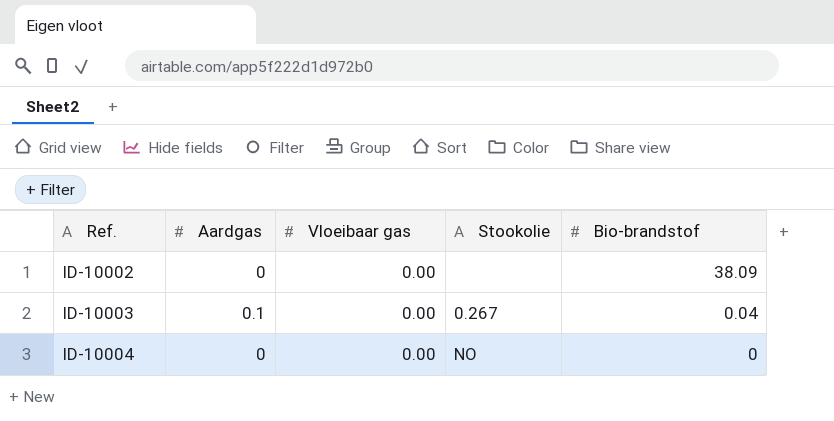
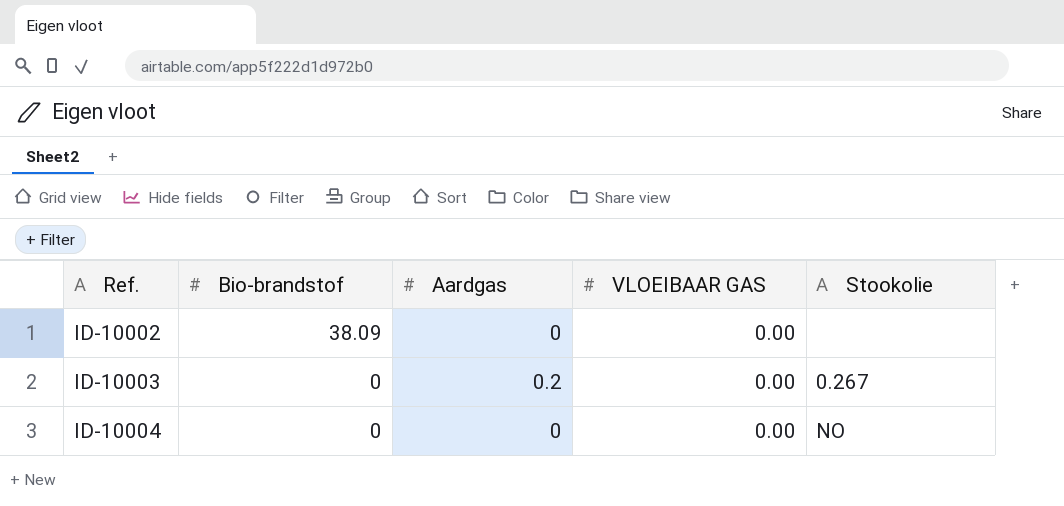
column Bio-brandstof | position: 5 -> 2
column name: Vloeibaar gas -> VLOEIBAAR GAS
ID-10003 | Bio-brandstof: 0.04 -> 0
ID-10003 | Aardgas: 0.1 -> 0.2

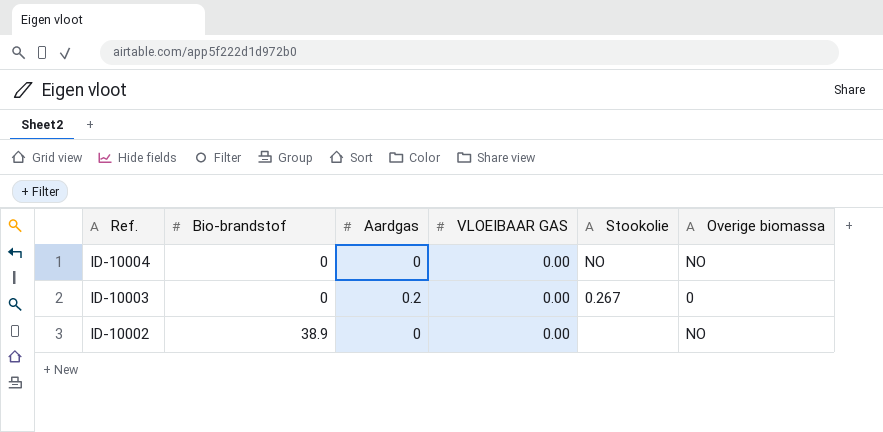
row order: Ref. ascending -> Ref. descending
column Overige biomassa | position: none -> 6
ID-10002 | Bio-brandstof: 38.09 -> 38.9

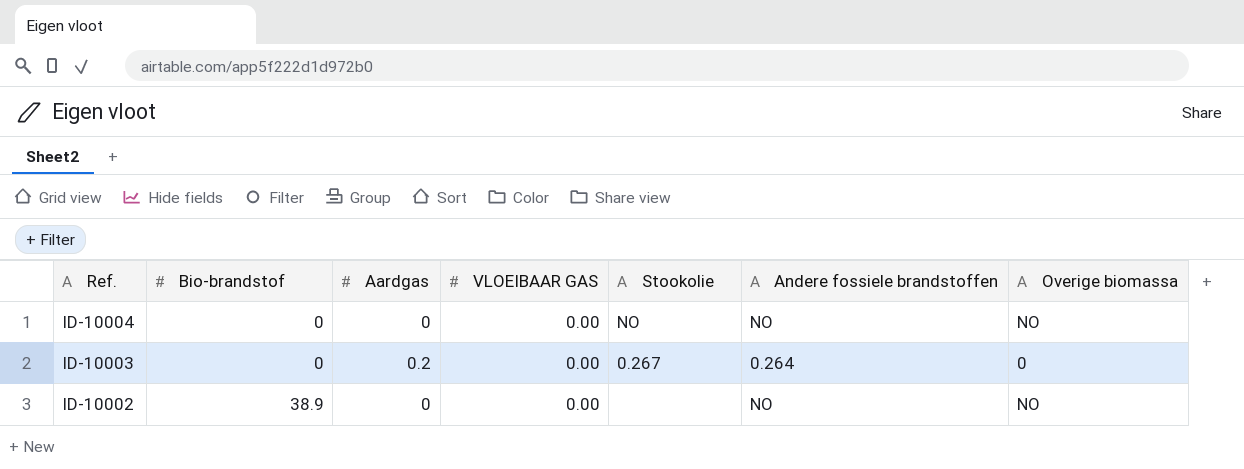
column Andere fossiele brandstoffen | position: none -> 6

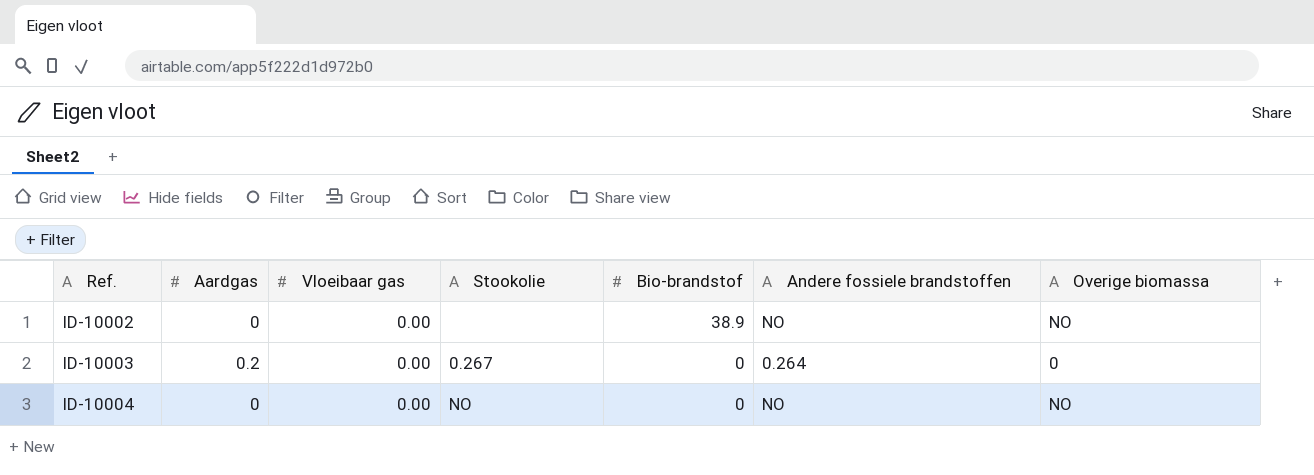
row order: Ref. descending -> Ref. ascending
column name: VLOEIBAAR GAS -> Vloeibaar gas
column Bio-brandstof | position: 2 -> 5

